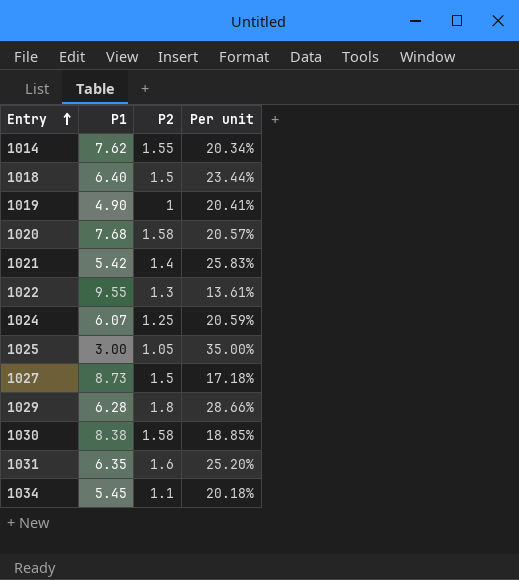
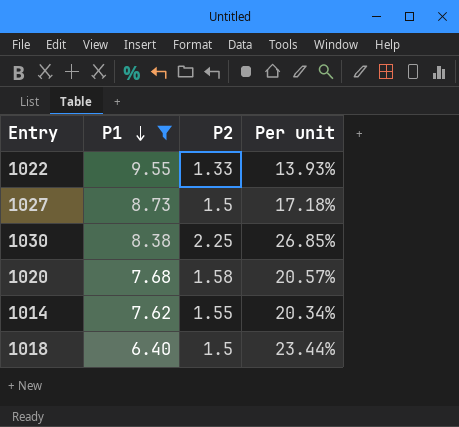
filter: none -> P1 >= 6.40
row order: Entry ascending -> P1 descending
1022 | P2: 1.3 -> 1.33
1022 | Per unit: 13.61% -> 13.93%
1030 | P2: 1.58 -> 2.25
1030 | Per unit: 18.85% -> 26.85%

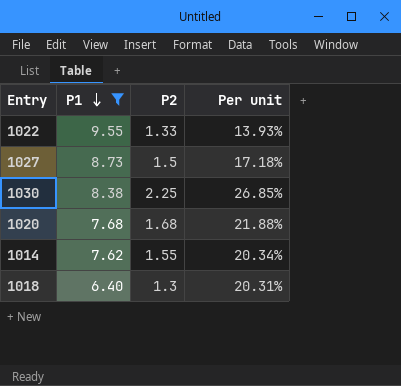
1020 | P2: 1.58 -> 1.68
1020 | Per unit: 20.57% -> 21.88%
1018 | P2: 1.5 -> 1.3
1018 | Per unit: 23.44% -> 20.31%

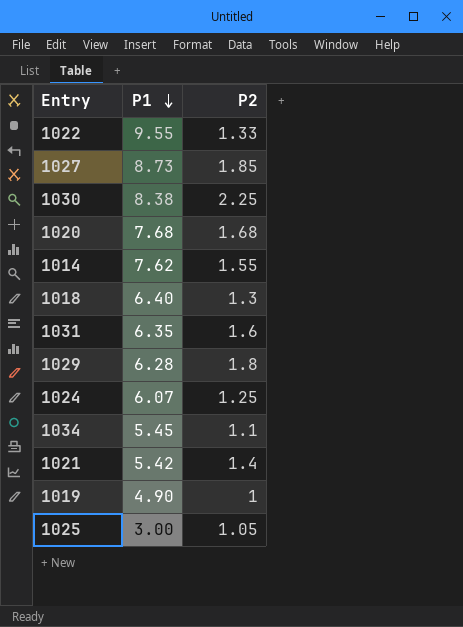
filter: P1 >= 6.40 -> none
column Per unit | formula: [P2] / [P1] -> none
1027 | P2: 1.5 -> 1.85

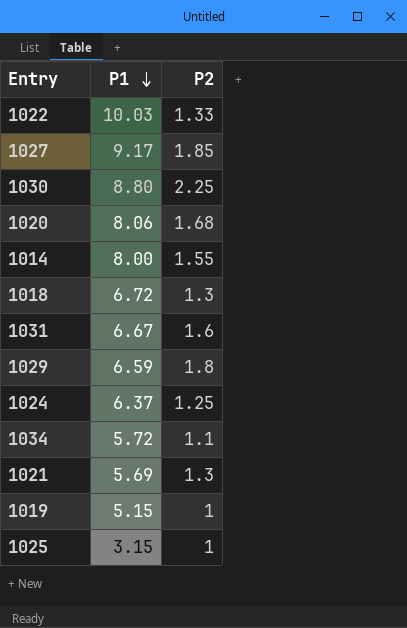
1022 | P1: 9.55 -> 10.03
1027 | P1: 8.73 -> 9.17
1030 | P1: 8.38 -> 8.80
1020 | P1: 7.68 -> 8.06
1014 | P1: 7.62 -> 8.00
1018 | P1: 6.40 -> 6.72
1031 | P1: 6.35 -> 6.67
1029 | P1: 6.28 -> 6.59
1024 | P1: 6.07 -> 6.37
1034 | P1: 5.45 -> 5.72
1021 | P1: 5.42 -> 5.69
1021 | P2: 1.4 -> 1.3
1019 | P1: 4.90 -> 5.15
1025 | P1: 3.00 -> 3.15
1025 | P2: 1.05 -> 1

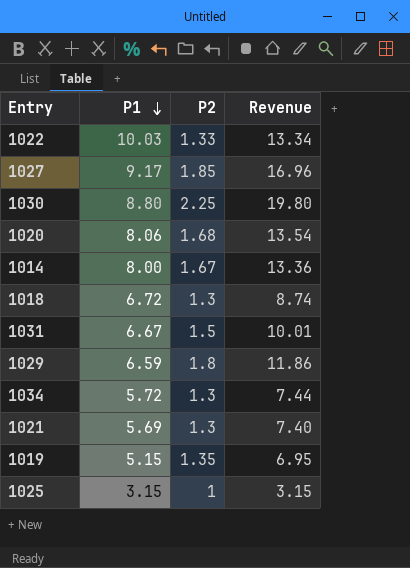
column Revenue | formula: none -> [P1] * [P2]
row 1024: 6.37 | 1.25 -> none
1014 | P2: 1.55 -> 1.67
1031 | P2: 1.6 -> 1.5
1034 | P2: 1.1 -> 1.3
1019 | P2: 1 -> 1.35

